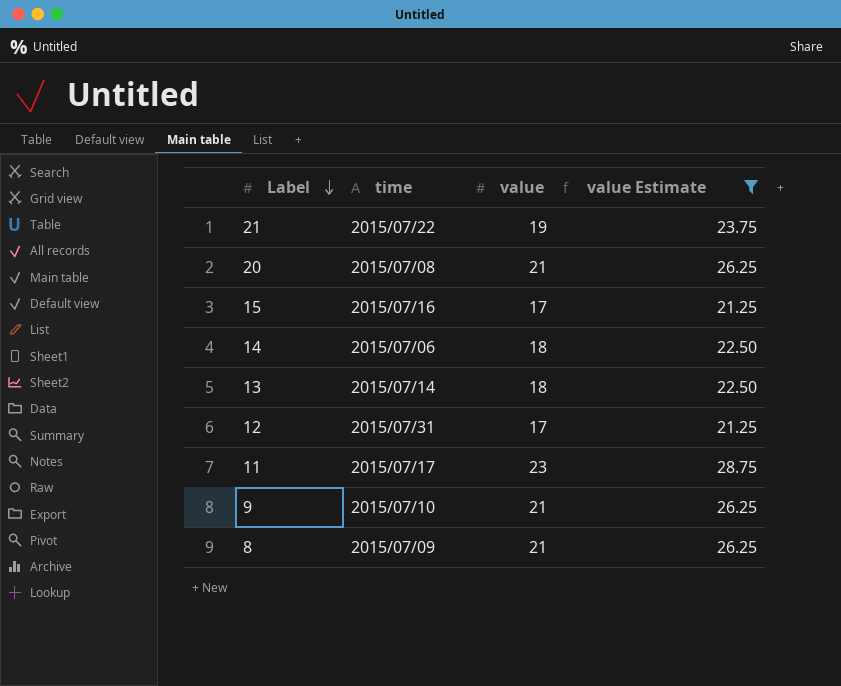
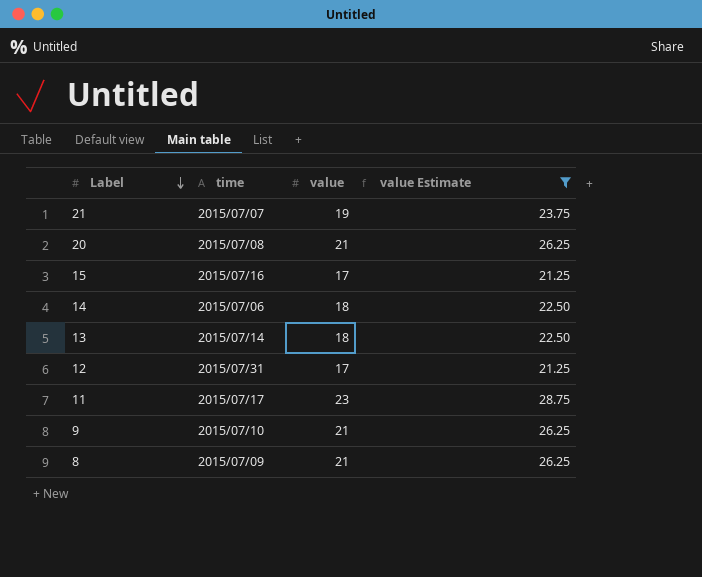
21 | time: 2015/07/22 -> 2015/07/07

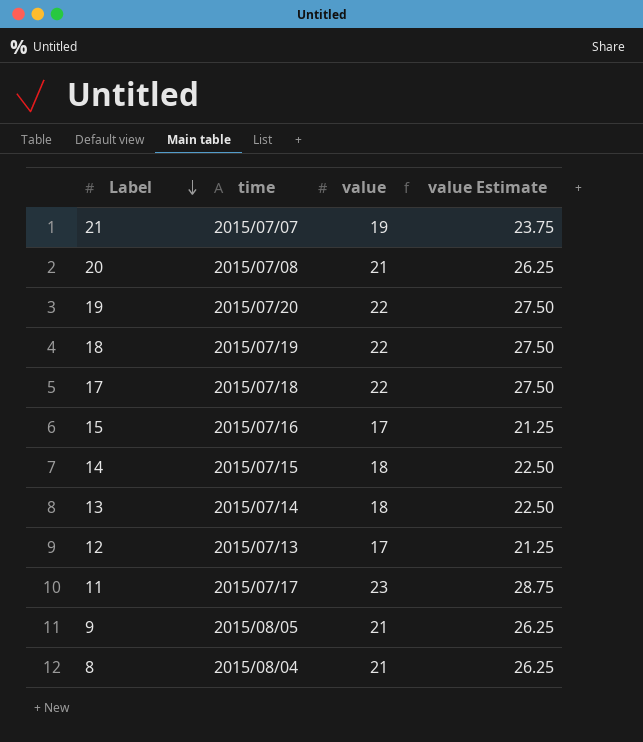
filter: value Estimate != 27.50 -> none
14 | time: 2015/07/06 -> 2015/07/15
12 | time: 2015/07/31 -> 2015/07/13
9 | time: 2015/07/10 -> 2015/08/05
8 | time: 2015/07/09 -> 2015/08/04

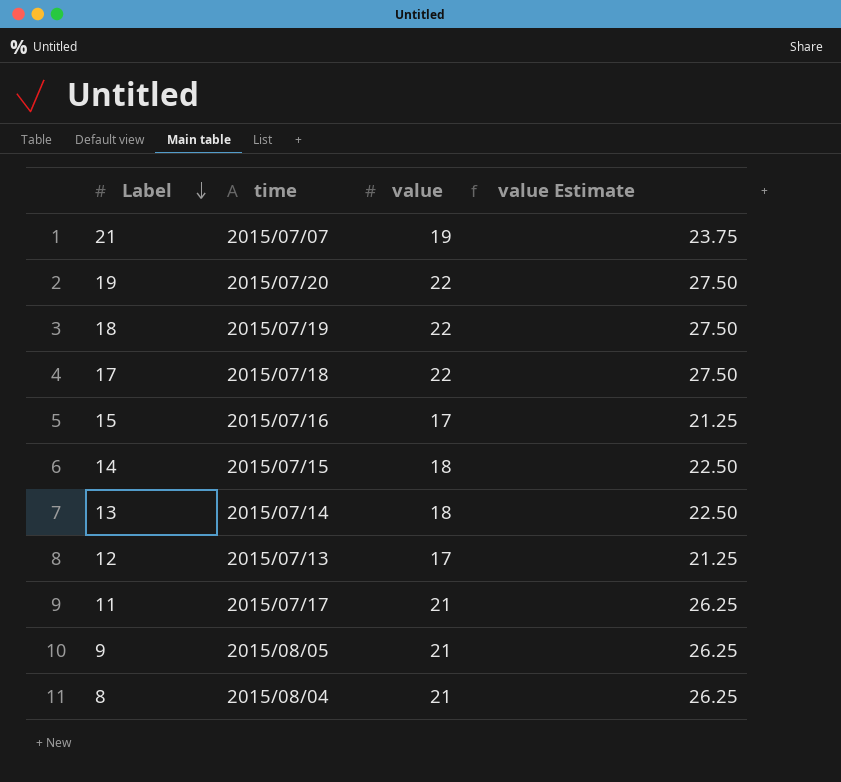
row 20: 2015/07/08 | 21 | 26.25 -> none
11 | value: 23 -> 21
11 | value Estimate: 28.75 -> 26.25

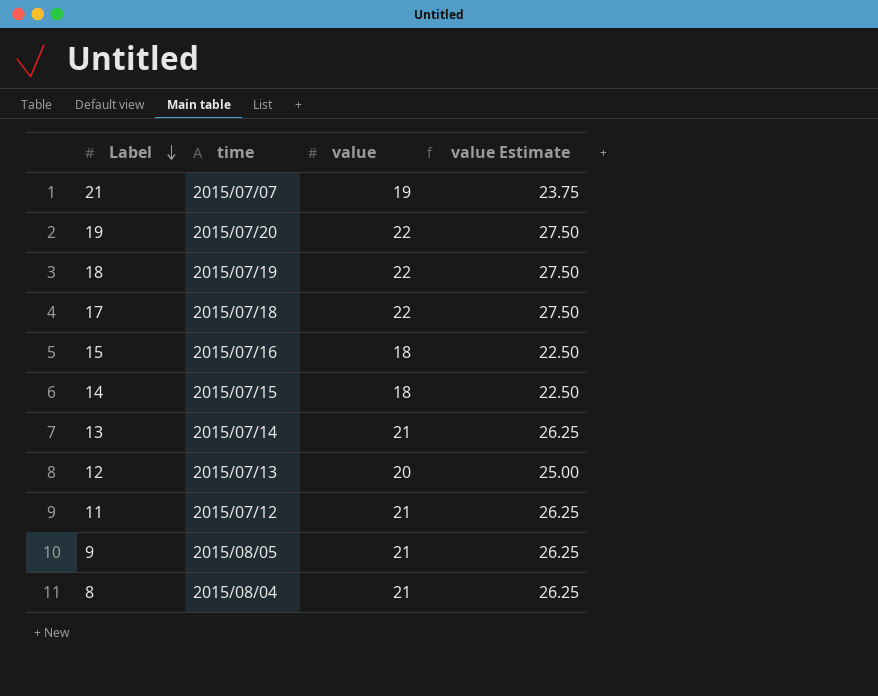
15 | value: 17 -> 18
15 | value Estimate: 21.25 -> 22.50
13 | value: 18 -> 21
13 | value Estimate: 22.50 -> 26.25
12 | value: 17 -> 20
12 | value Estimate: 21.25 -> 25.00
11 | time: 2015/07/17 -> 2015/07/12

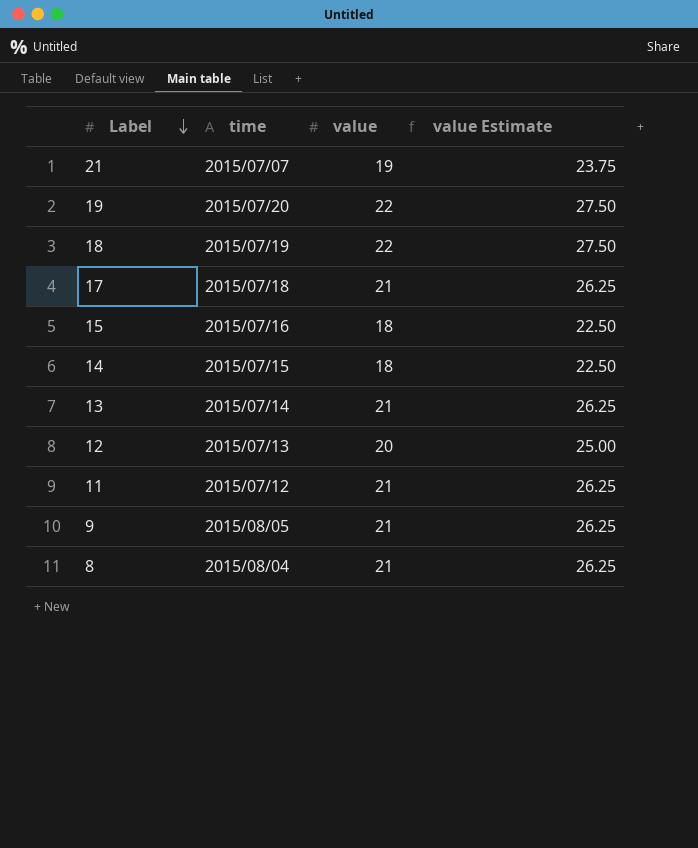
17 | value: 22 -> 21
17 | value Estimate: 27.50 -> 26.25

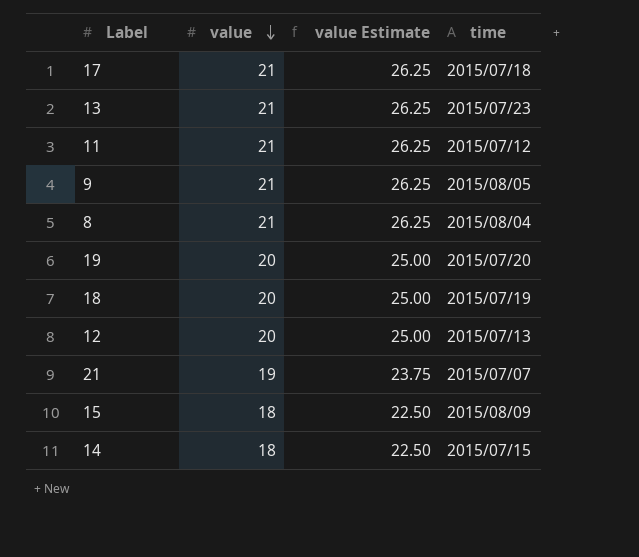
row order: Label descending -> value descending
column time | position: 2 -> 4
13 | time: 2015/07/14 -> 2015/07/23
19 | value: 22 -> 20
19 | value Estimate: 27.50 -> 25.00
18 | value: 22 -> 20
18 | value Estimate: 27.50 -> 25.00
15 | time: 2015/07/16 -> 2015/08/09

